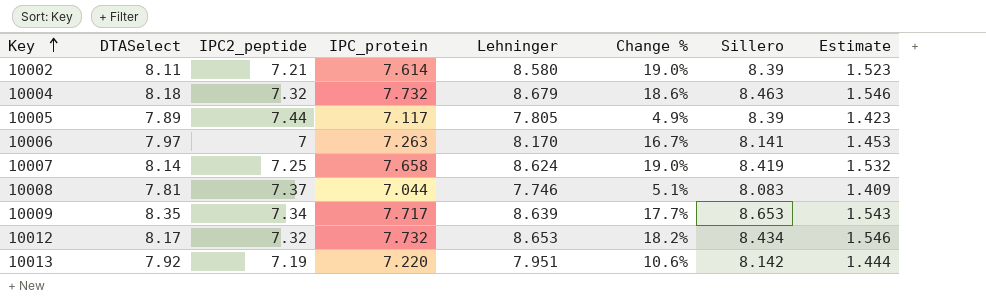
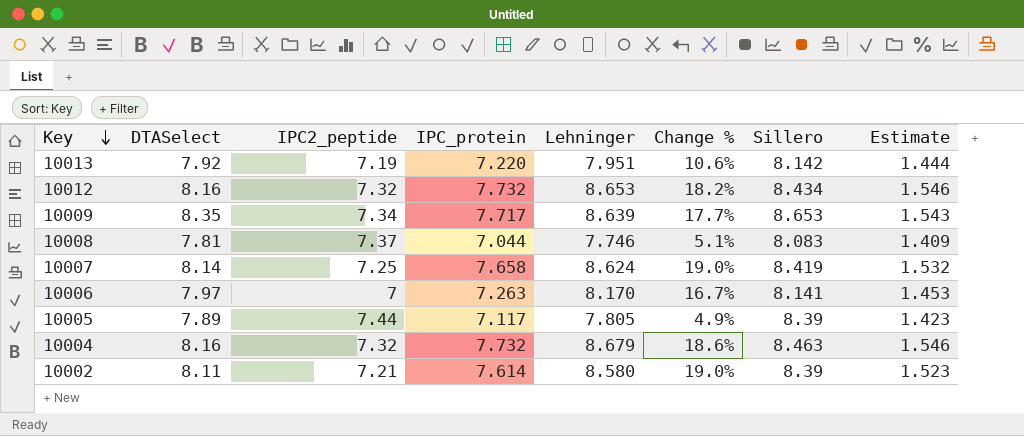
row order: Key ascending -> Key descending
10012 | DTASelect: 8.17 -> 8.16
10004 | DTASelect: 8.18 -> 8.16

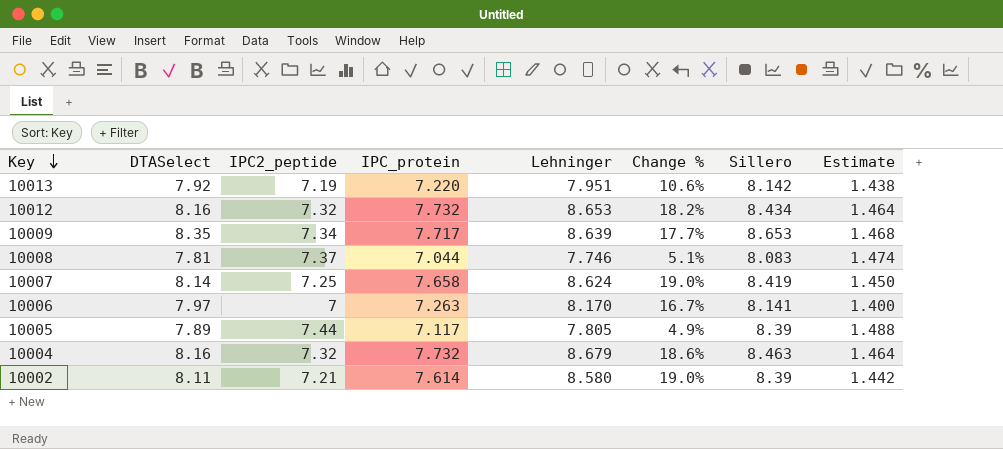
column Estimate | formula: [IPC_protein] * 0.2 -> [IPC2_peptide] * 0.2

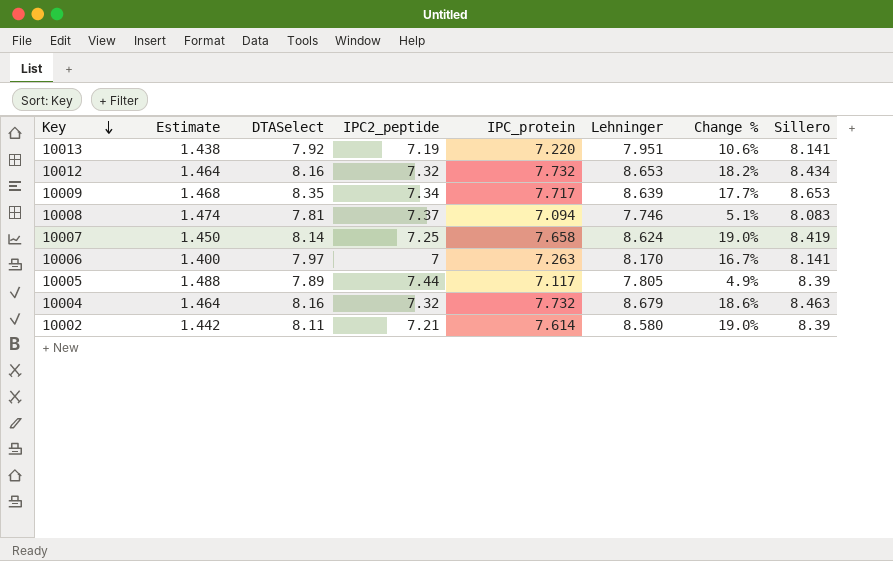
column Estimate | position: 8 -> 2
10013 | Sillero: 8.142 -> 8.141
10008 | IPC_protein: 7.044 -> 7.094

